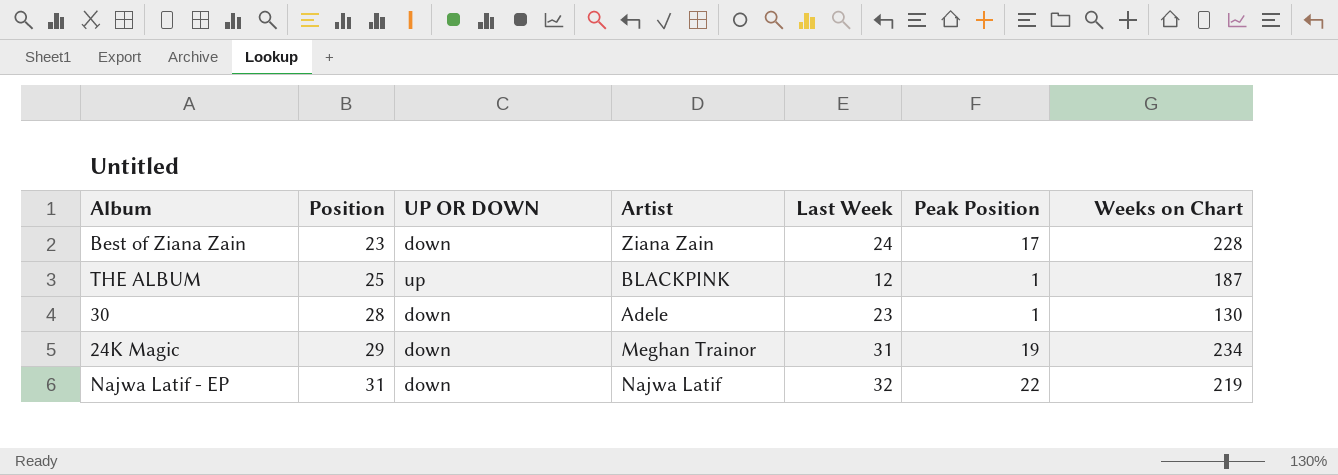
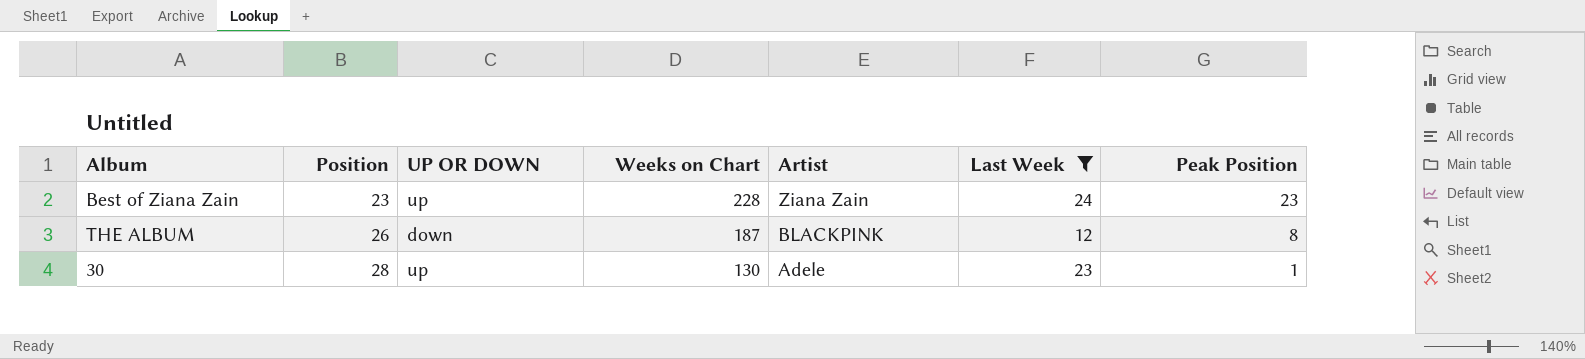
filter: none -> Last Week <= 24
column Weeks on Chart | position: 7 -> 4
Best of Ziana Zain | UP OR DOWN: down -> up
Best of Ziana Zain | Peak Position: 17 -> 23
THE ALBUM | Position: 25 -> 26
THE ALBUM | UP OR DOWN: up -> down
THE ALBUM | Peak Position: 1 -> 8
30 | UP OR DOWN: down -> up

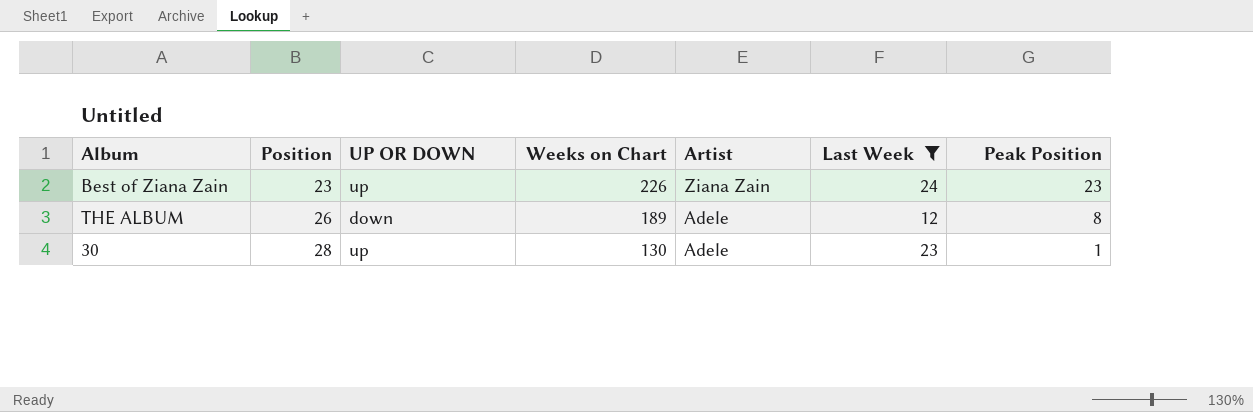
Best of Ziana Zain | Weeks on Chart: 228 -> 226
THE ALBUM | Weeks on Chart: 187 -> 189
THE ALBUM | Artist: BLACKPINK -> Adele

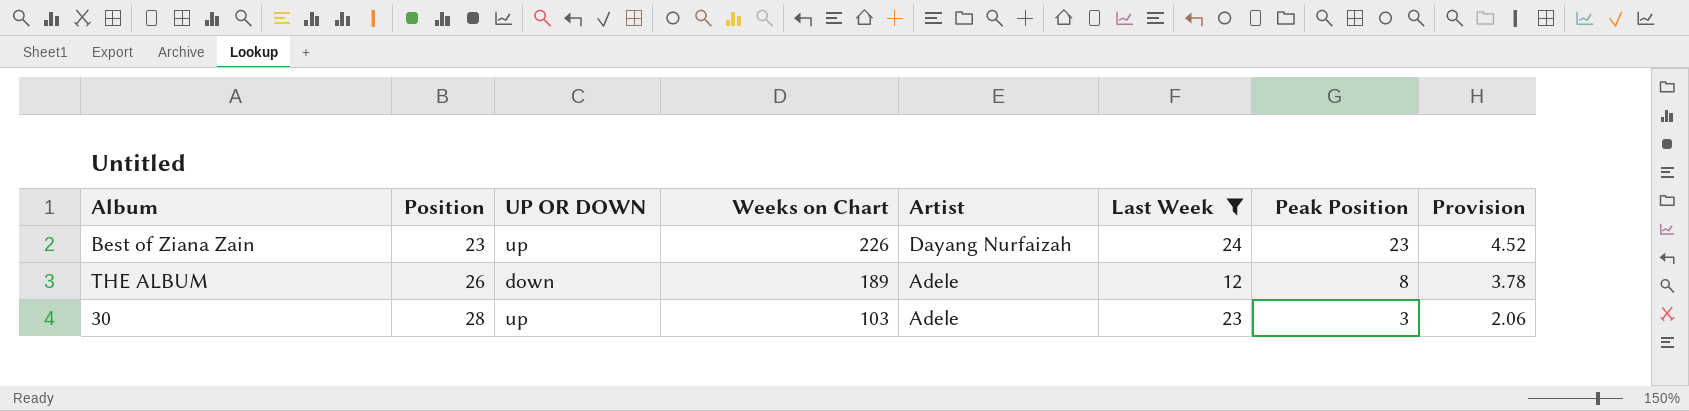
column Provision | formula: none -> [Weeks on Chart] * 0.02
Best of Ziana Zain | Artist: Ziana Zain -> Dayang Nurfaizah
30 | Weeks on Chart: 130 -> 103
30 | Peak Position: 1 -> 3

